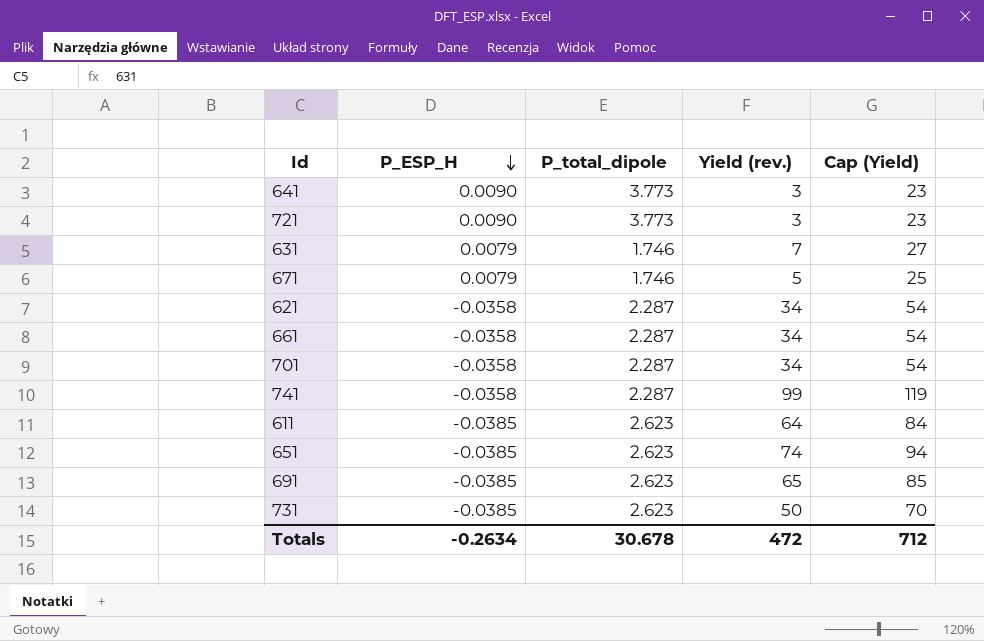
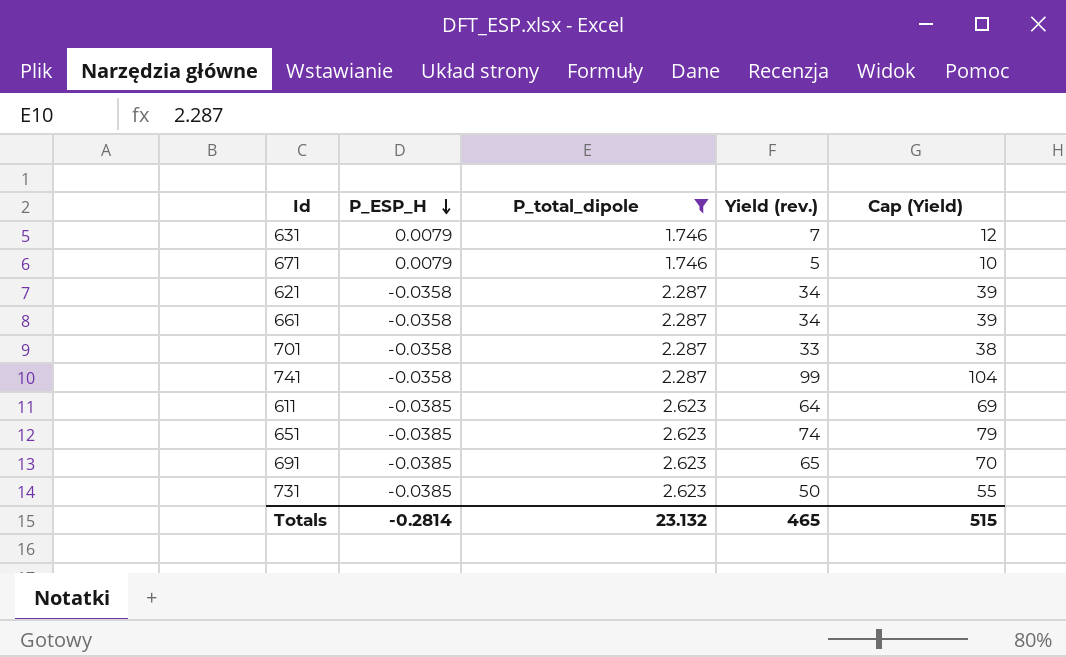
filter: none -> P_total_dipole != 3.773
column Cap (Yield) | formula: [Yield (rev.)] + 20 -> [Yield (rev.)] + 5
701 | Yield (rev.): 34 -> 33
Totals | P_ESP_H: -0.2634 -> -0.2814
Totals | P_total_dipole: 30.678 -> 23.132
Totals | Yield (rev.): 472 -> 465
Totals | Cap (Yield): 712 -> 515

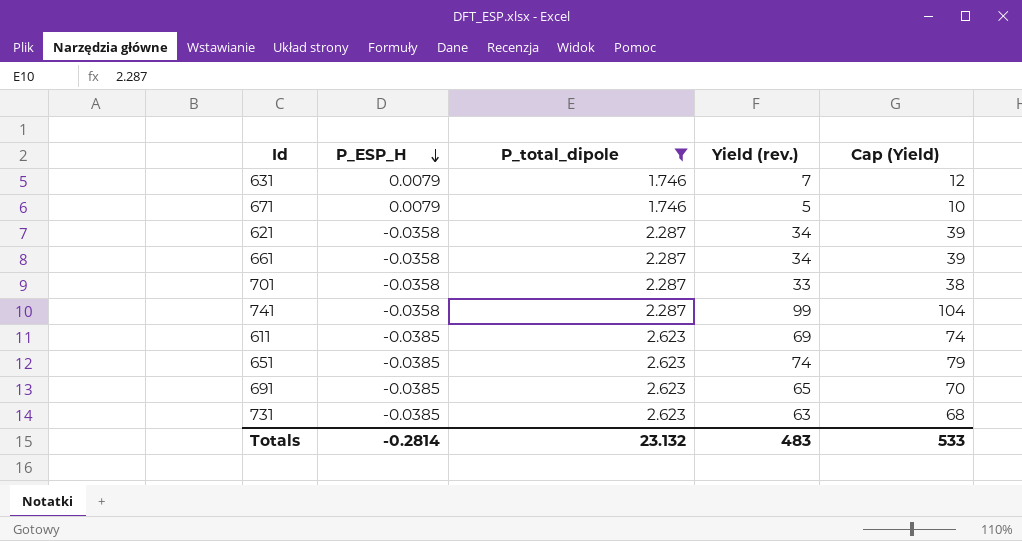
611 | Yield (rev.): 64 -> 69
611 | Cap (Yield): 69 -> 74
731 | Yield (rev.): 50 -> 63
731 | Cap (Yield): 55 -> 68
Totals | Yield (rev.): 465 -> 483
Totals | Cap (Yield): 515 -> 533

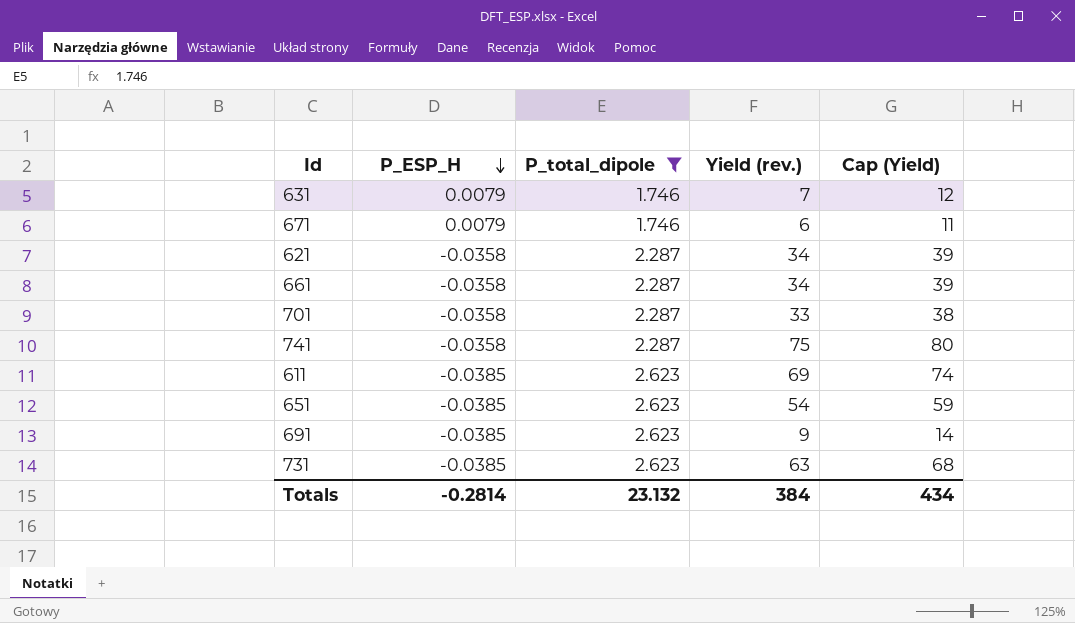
671 | Yield (rev.): 5 -> 6
671 | Cap (Yield): 10 -> 11
741 | Yield (rev.): 99 -> 75
741 | Cap (Yield): 104 -> 80
651 | Yield (rev.): 74 -> 54
651 | Cap (Yield): 79 -> 59
691 | Yield (rev.): 65 -> 9
691 | Cap (Yield): 70 -> 14
Totals | Yield (rev.): 483 -> 384
Totals | Cap (Yield): 533 -> 434

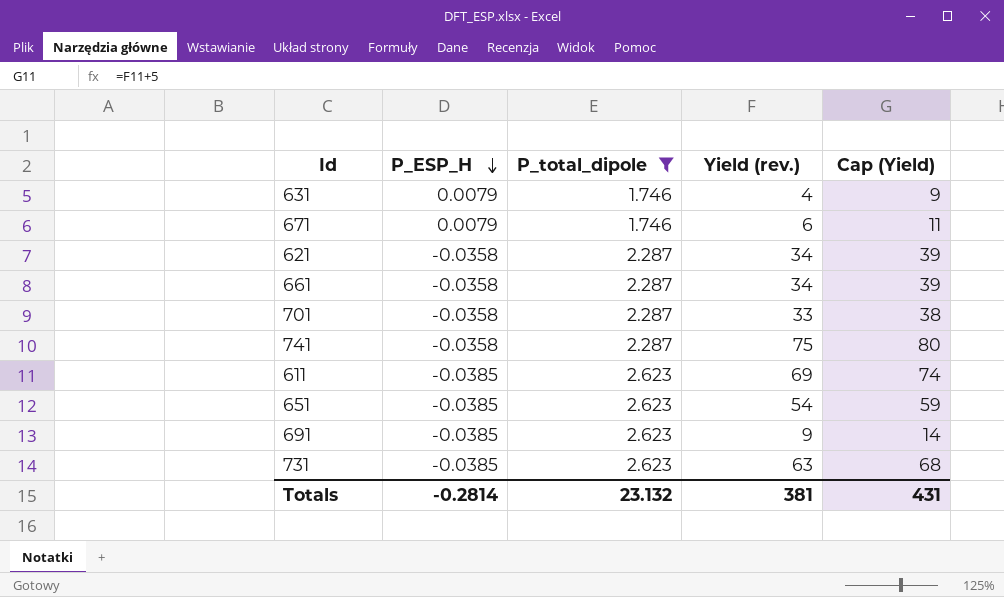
631 | Yield (rev.): 7 -> 4
631 | Cap (Yield): 12 -> 9
Totals | Yield (rev.): 384 -> 381
Totals | Cap (Yield): 434 -> 431

